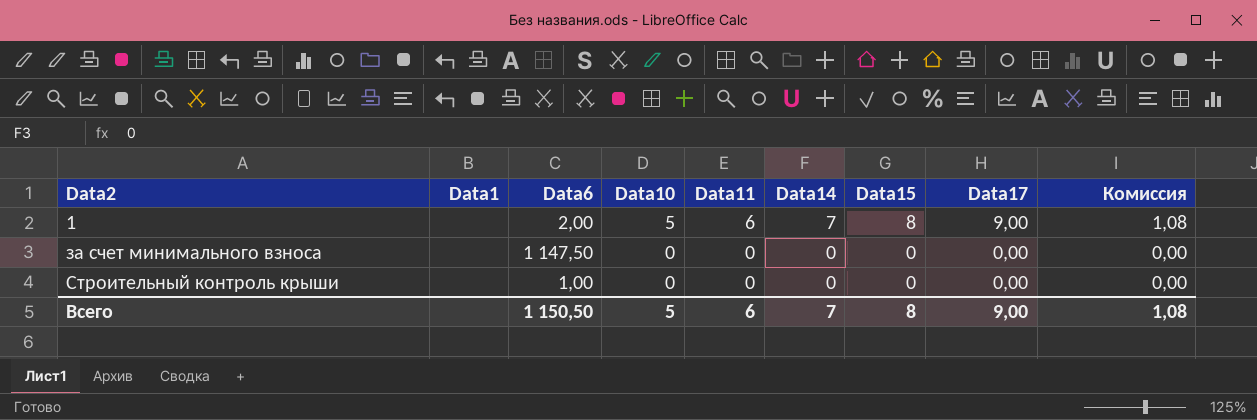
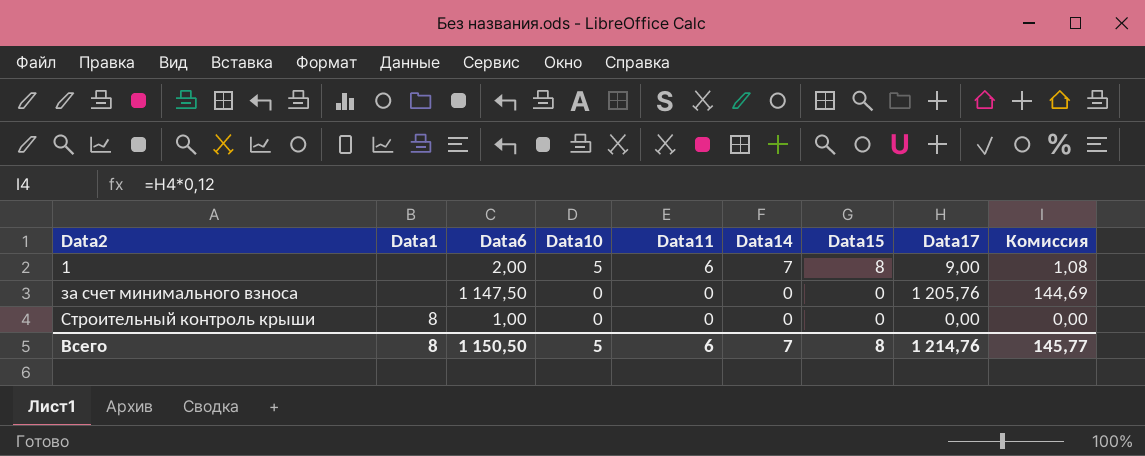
за счет минимального взноса | Data17: 0,00 -> 1 205,76
за счет минимального взноса | Комиссия: 0,00 -> 144,69
Строительный контроль крыши | Data1: none -> 8
Всего | Data1: none -> 8
Всего | Data17: 9,00 -> 1 214,76
Всего | Комиссия: 1,08 -> 145,77

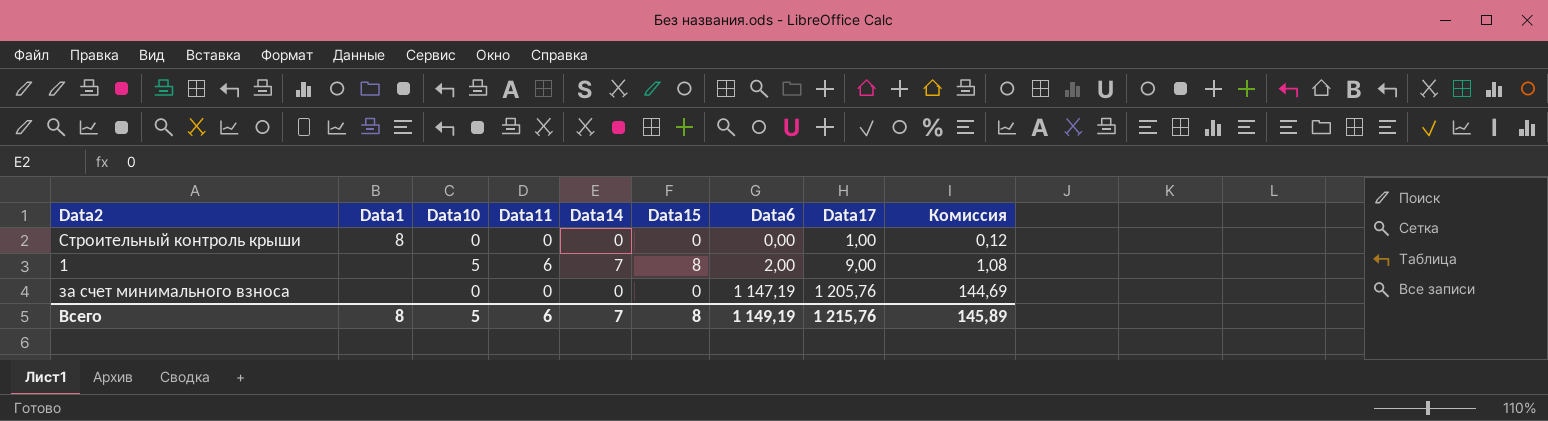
row order: Data2 ascending -> Data6 ascending
column Data6 | position: 3 -> 7
Строительный контроль крыши | Data6: 1,00 -> 0,00
Строительный контроль крыши | Data17: 0,00 -> 1,00
Строительный контроль крыши | Комиссия: 0,00 -> 0,12
за счет минимального взноса | Data6: 1 147,50 -> 1 147,19
Всего | Data6: 1 150,50 -> 1 149,19
Всего | Data17: 1 214,76 -> 1 215,76
Всего | Комиссия: 145,77 -> 145,89

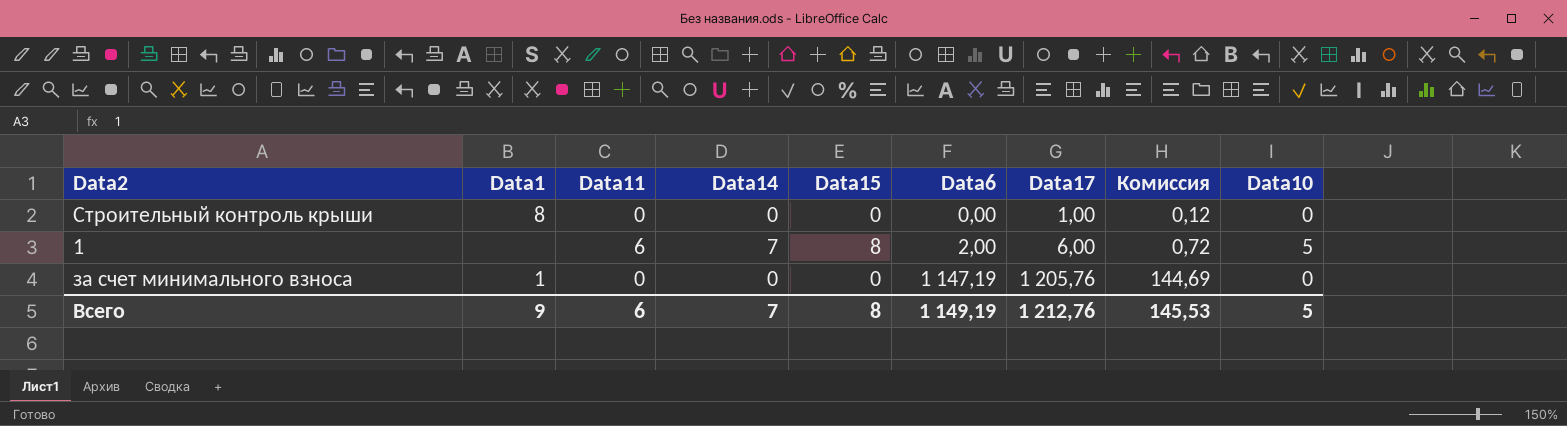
column Data10 | position: 3 -> 9
1 | Data17: 9,00 -> 6,00
1 | Комиссия: 1,08 -> 0,72
за счет минимального взноса | Data1: none -> 1
Всего | Data1: 8 -> 9
Всего | Data17: 1 215,76 -> 1 212,76
Всего | Комиссия: 145,89 -> 145,53

